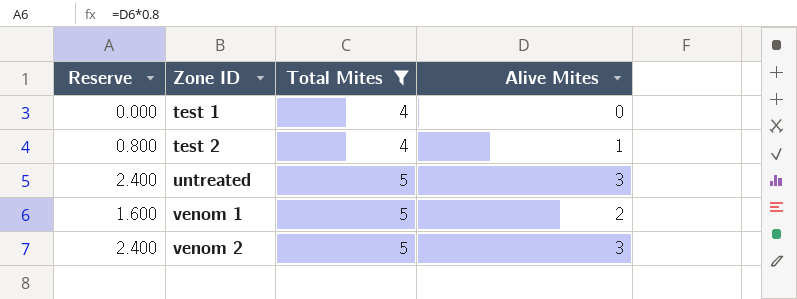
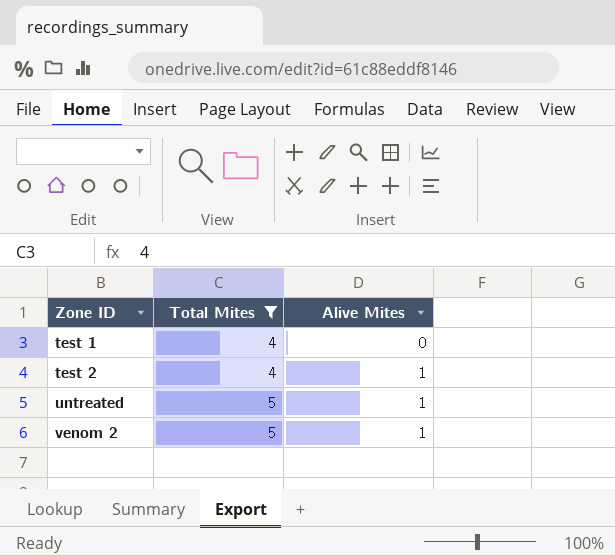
column Reserve | formula: [Alive Mites] * 0.8 -> none
row venom 1: 1.600 | 5 | 2 -> none
untreated | Alive Mites: 3 -> 1
venom 2 | Alive Mites: 3 -> 1

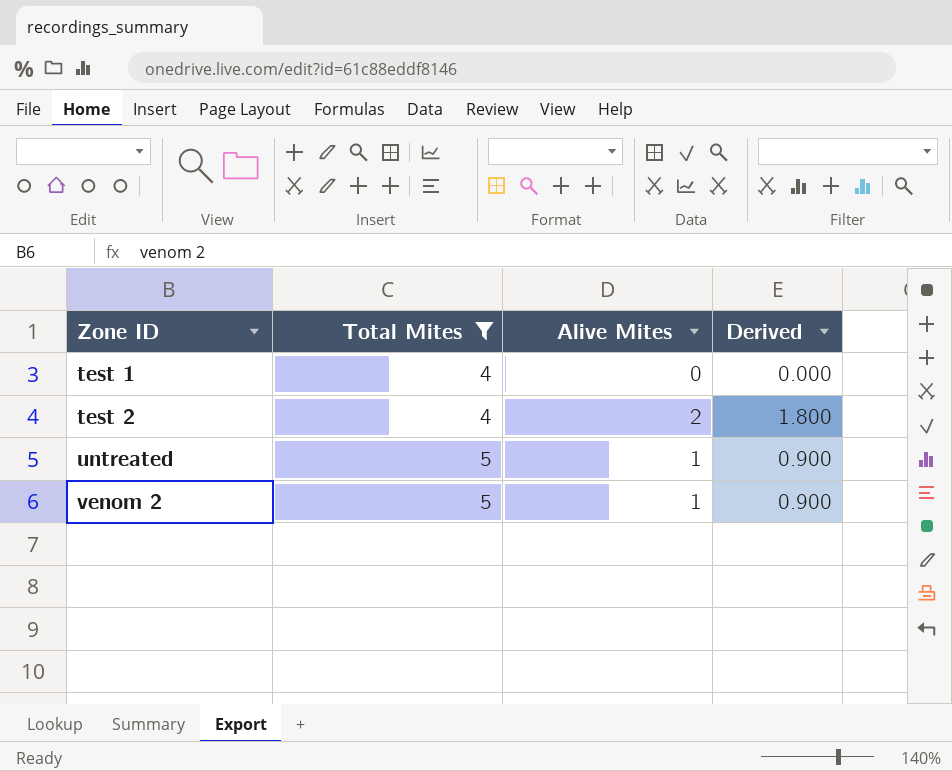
column Derived | formula: none -> [Alive Mites] * 0.9
test 2 | Alive Mites: 1 -> 2

